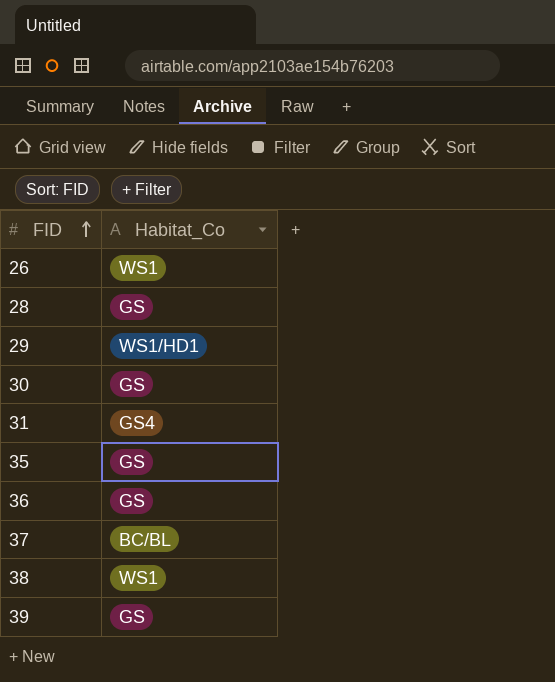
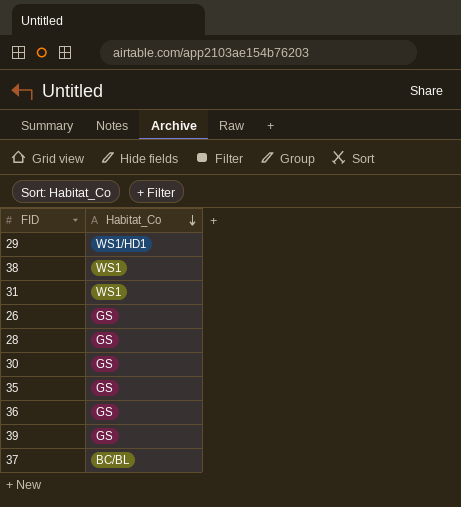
row order: FID ascending -> Habitat_Co descending
31 | Habitat_Co: GS4 -> WS1
26 | Habitat_Co: WS1 -> GS

